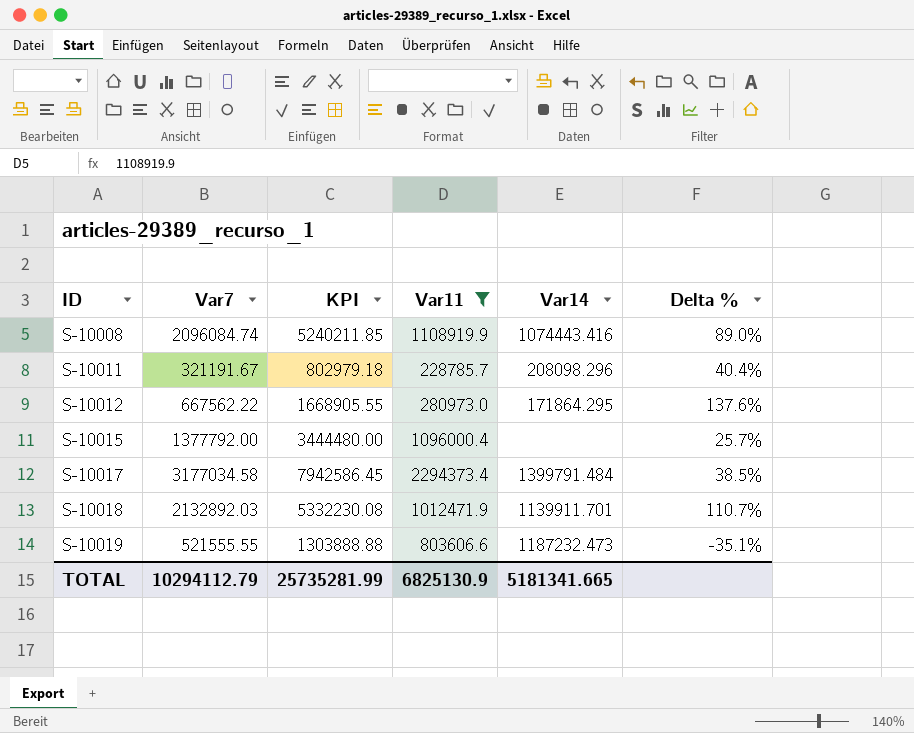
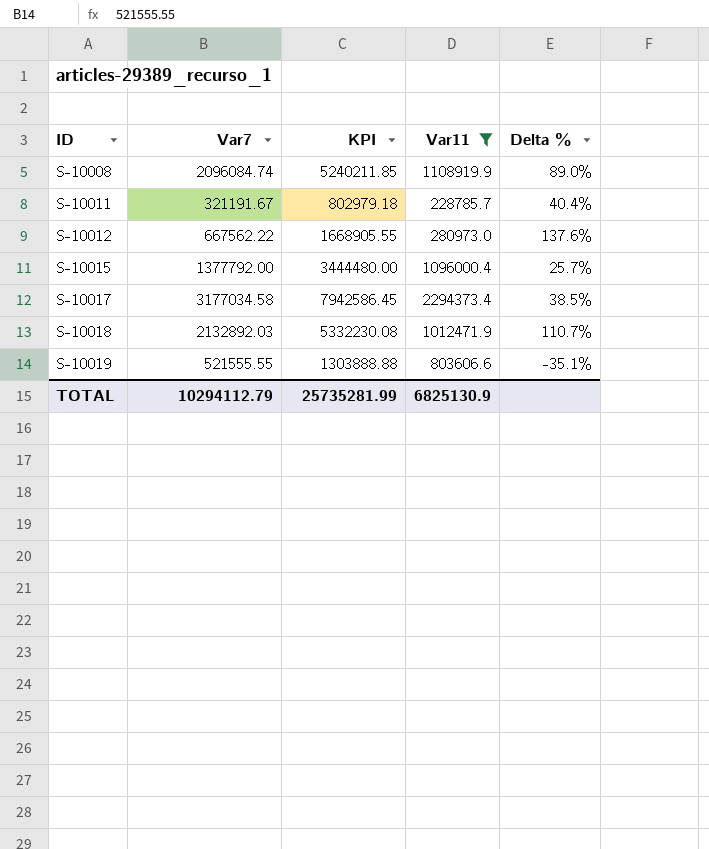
column Var14 | position: 5 -> none

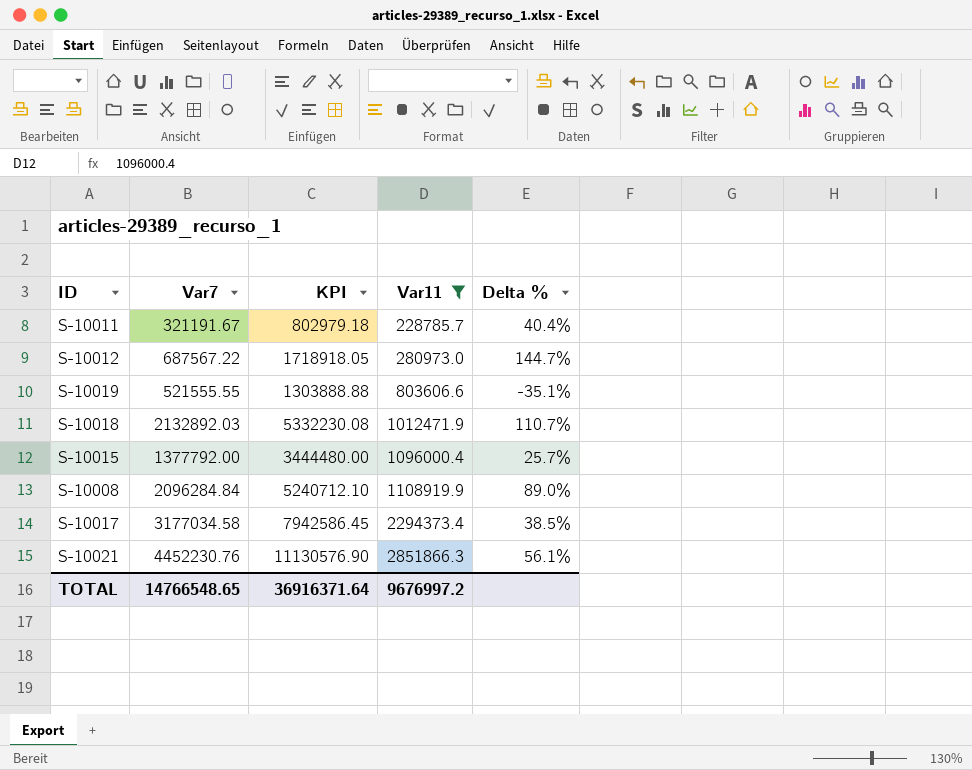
row order: ID ascending -> Var11 ascending
S-10012 | Var7: 667562.22 -> 687567.22
S-10012 | KPI: 1668905.55 -> 1718918.05
S-10012 | Delta %: 137.6% -> 144.7%
S-10008 | Var7: 2096084.74 -> 2096284.84
S-10008 | KPI: 5240211.85 -> 5240712.10
row S-10021: none -> 4452230.76 | 11130576.90 | 2851866.3 | 56.1%
TOTAL | Var7: 10294112.79 -> 14766548.65
TOTAL | KPI: 25735281.99 -> 36916371.64
TOTAL | Var11: 6825130.9 -> 9676997.2

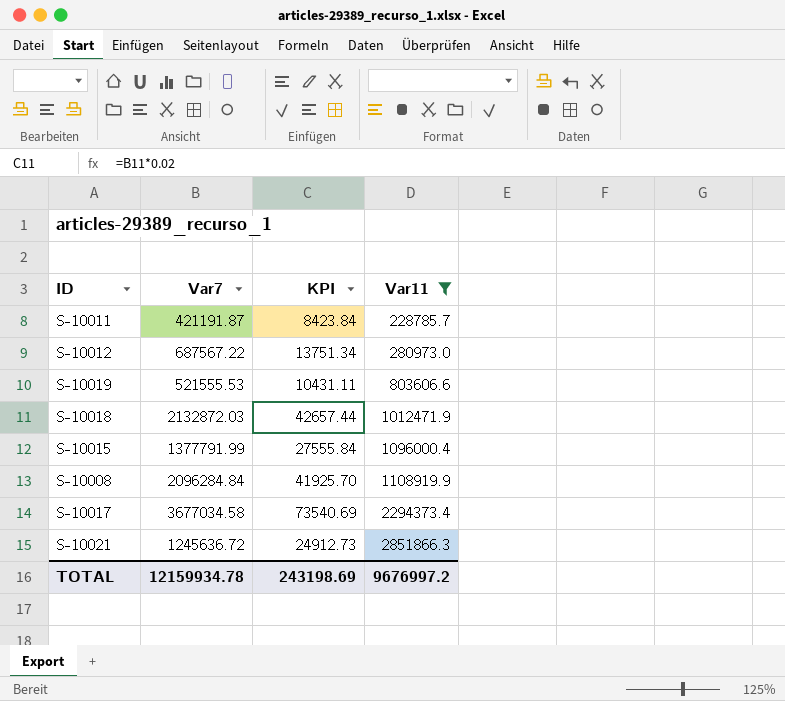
column Delta % | formula: ([Var7] - [Var11]) / [Var11] -> none
column KPI | formula: [Var7] * 2.5 -> [Var7] * 0.02
S-10011 | Var7: 321191.67 -> 421191.87
S-10019 | Var7: 521555.55 -> 521555.53
S-10018 | Var7: 2132892.03 -> 2132872.03
S-10015 | Var7: 1377792.00 -> 1377791.99
S-10017 | Var7: 3177034.58 -> 3677034.58
S-10021 | Var7: 4452230.76 -> 1245636.72
TOTAL | Var7: 14766548.65 -> 12159934.78
TOTAL | KPI: 36916371.64 -> 243198.69

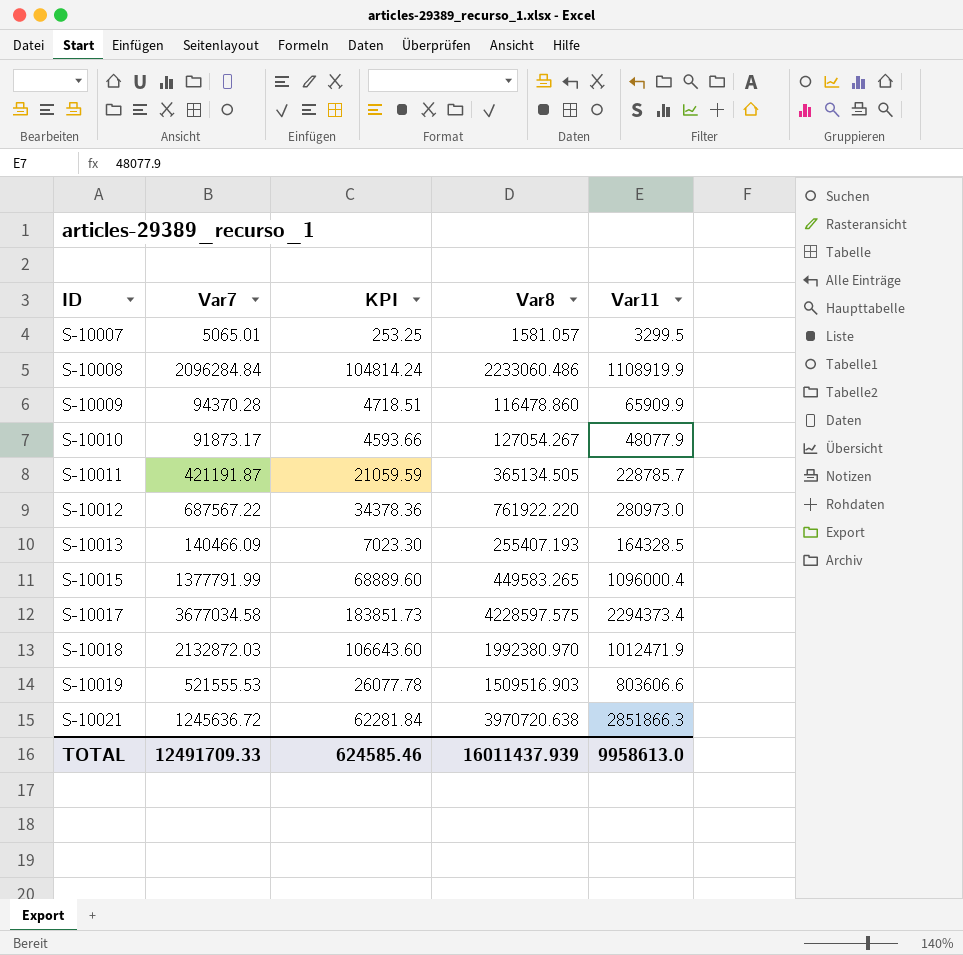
filter: Var11 >= 228785.7 -> none
row order: Var11 ascending -> ID ascending
column KPI | formula: [Var7] * 0.02 -> [Var7] * 0.05
column Var8 | position: none -> 4
TOTAL | Var7: 12159934.78 -> 12491709.33
TOTAL | KPI: 243198.69 -> 624585.46
TOTAL | Var11: 9676997.2 -> 9958613.0

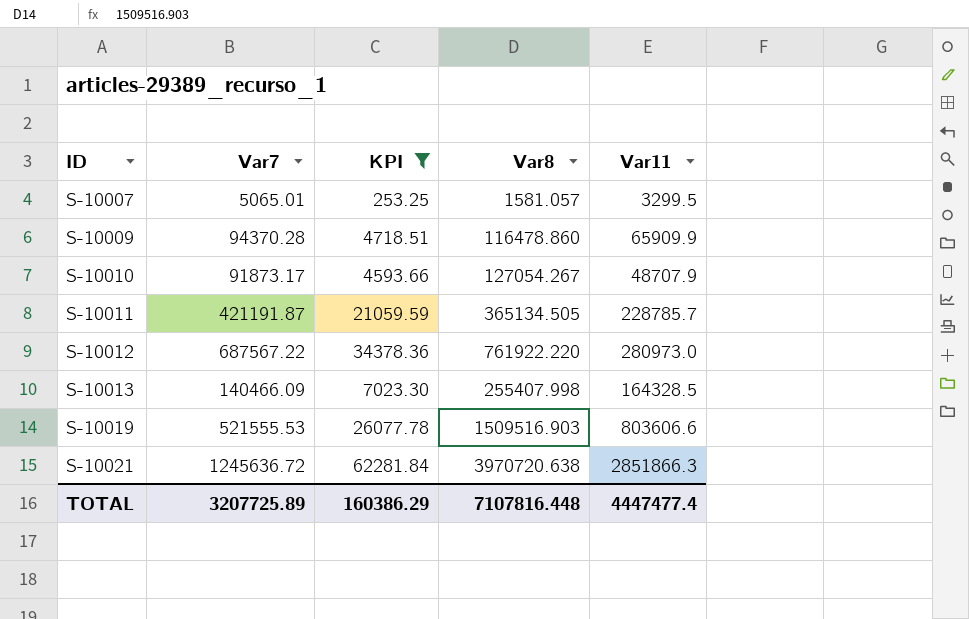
filter: none -> KPI <= 62281.84
S-10010 | Var11: 48077.9 -> 48707.9
S-10013 | Var8: 255407.193 -> 255407.998
TOTAL | Var7: 12491709.33 -> 3207725.89
TOTAL | KPI: 624585.46 -> 160386.29
TOTAL | Var8: 16011437.939 -> 7107816.448
TOTAL | Var11: 9958613.0 -> 4447477.4

